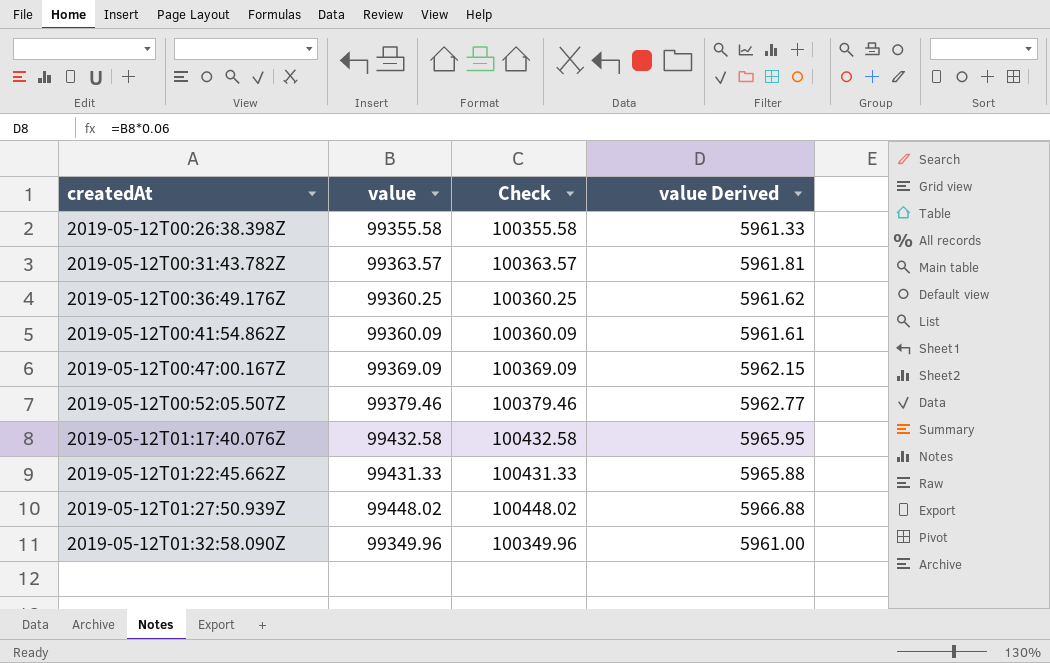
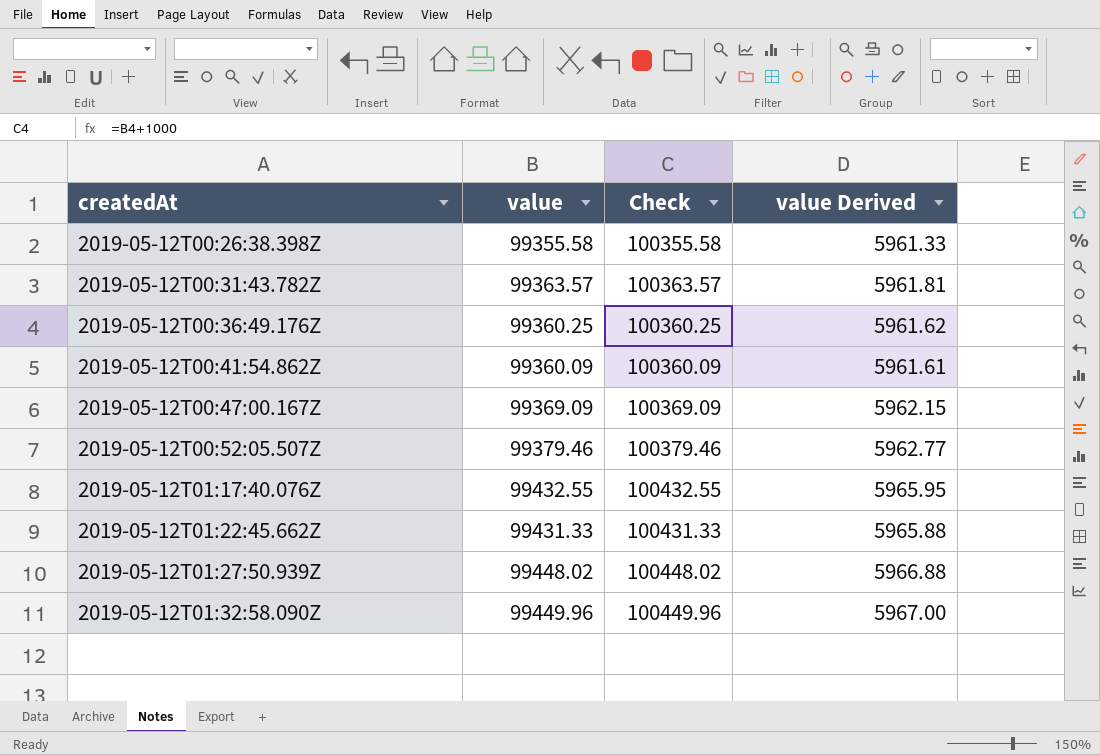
2019-05-12T01:17:40.076Z | value: 99432.58 -> 99432.55
2019-05-12T01:17:40.076Z | Check: 100432.58 -> 100432.55
2019-05-12T01:32:58.090Z | value: 99349.96 -> 99449.96
2019-05-12T01:32:58.090Z | Check: 100349.96 -> 100449.96
2019-05-12T01:32:58.090Z | value Derived: 5961.00 -> 5967.00

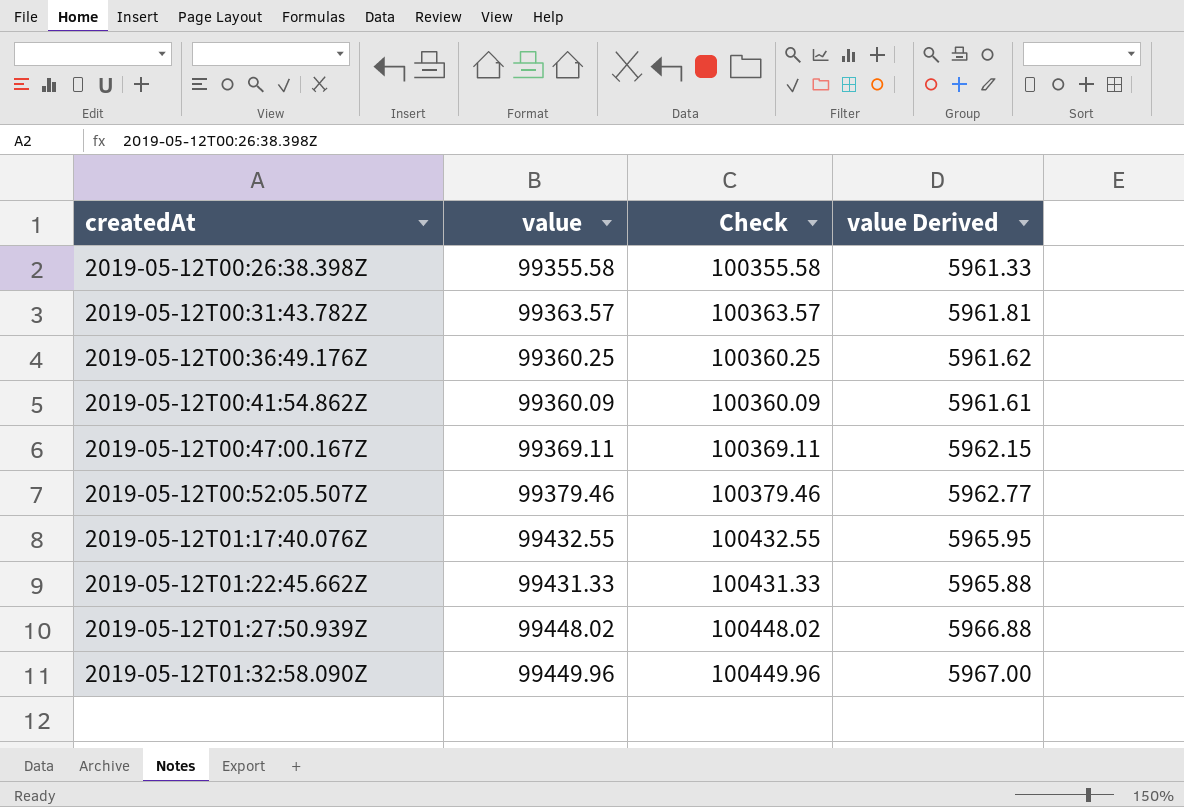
2019-05-12T00:47:00.167Z | value: 99369.09 -> 99369.11
2019-05-12T00:47:00.167Z | Check: 100369.09 -> 100369.11

